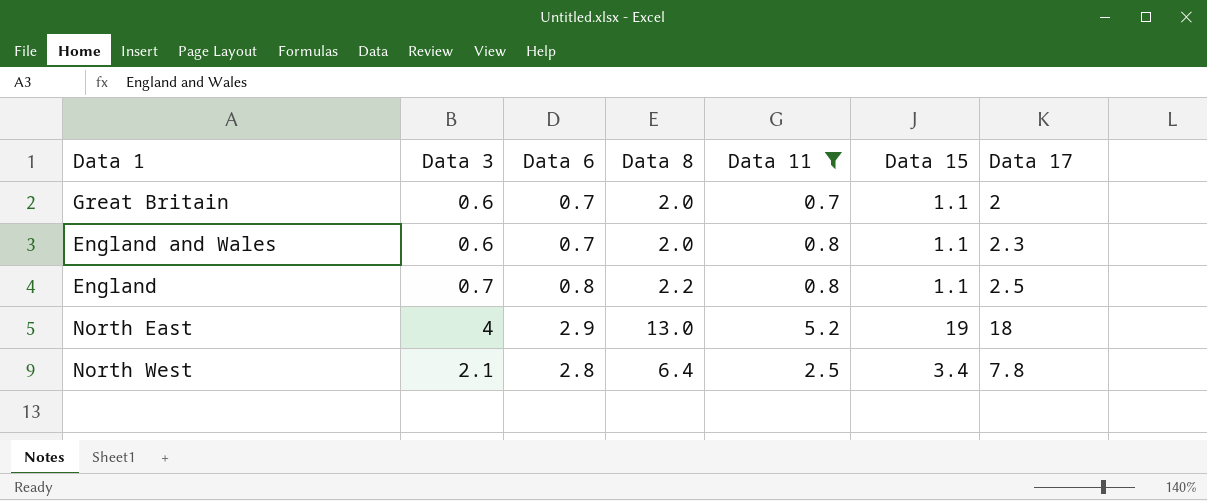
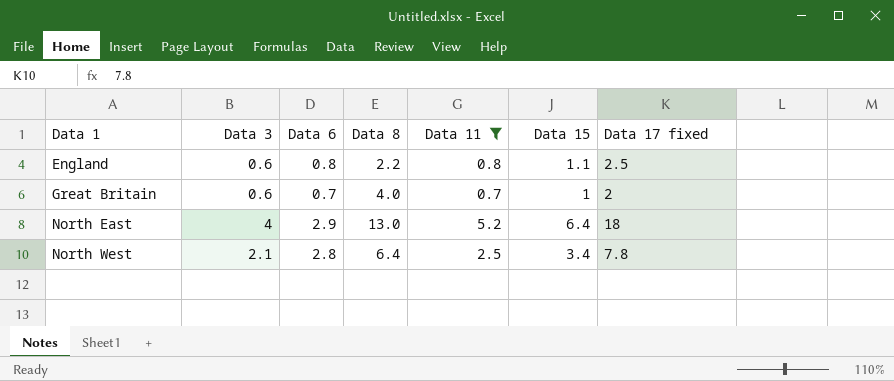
row order: none -> Data 1 ascending
column name: Data 17 -> Data 17 fixed
row England and Wales: 0.6 | 0.7 | 2.0 | 0.8 | 1.1 | 2.3 -> none
England | Data 3: 0.7 -> 0.6
Great Britain | Data 8: 2.0 -> 4.0
Great Britain | Data 15: 1.1 -> 1
North East | Data 15: 19 -> 6.4

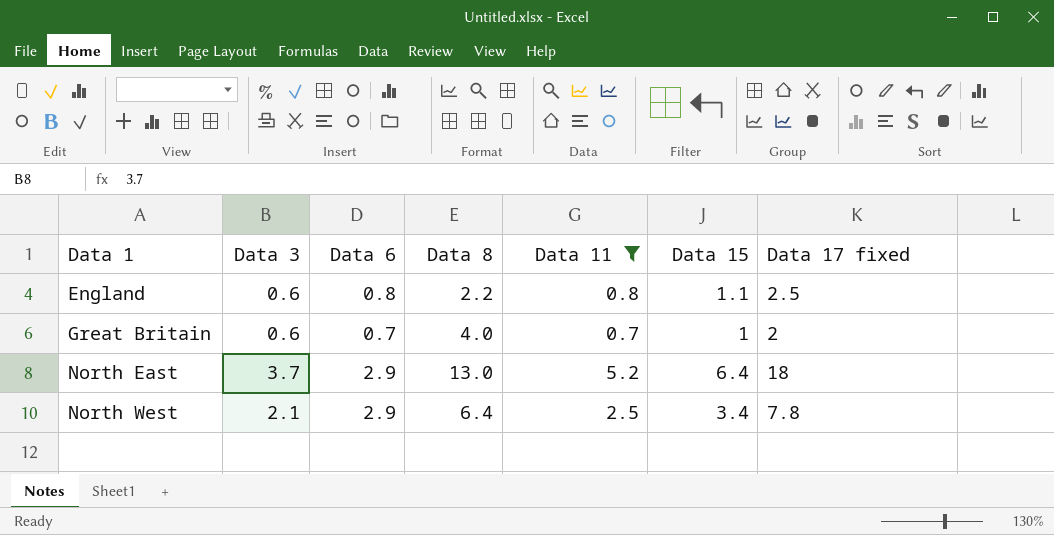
North East | Data 3: 4 -> 3.7
North West | Data 6: 2.8 -> 2.9

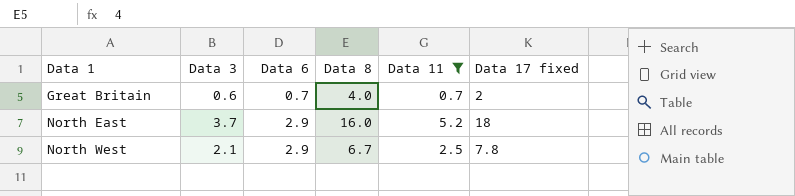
column Data 15 | position: 6 -> none
row England: 0.6 | 0.8 | 2.2 | 0.8 | 1.1 | 2.5 -> none
North East | Data 8: 13.0 -> 16.0
North West | Data 8: 6.4 -> 6.7

